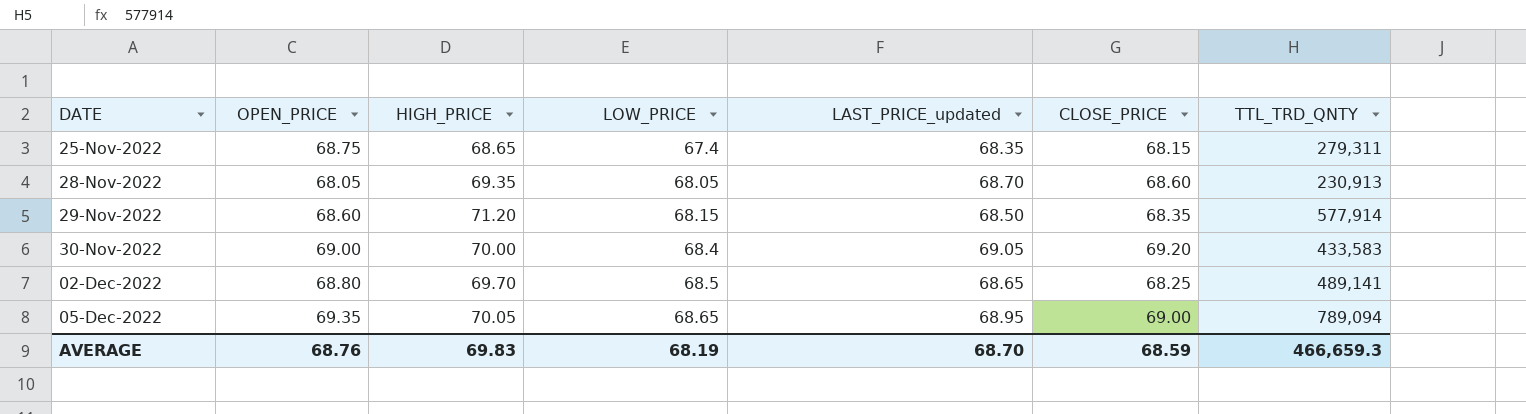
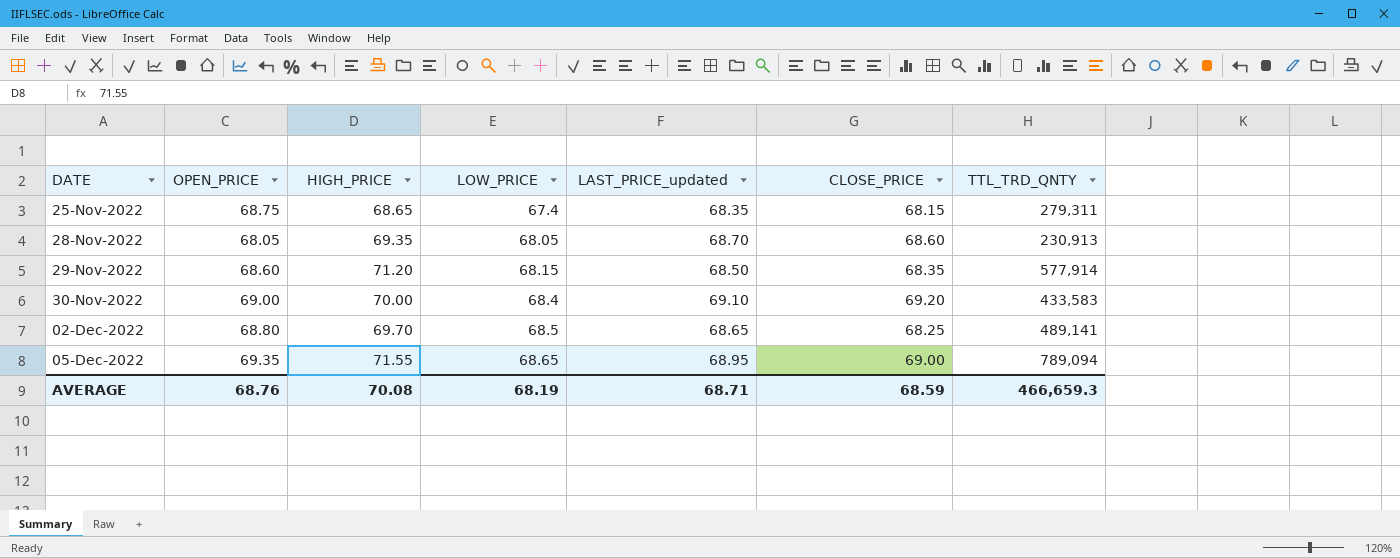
30-Nov-2022 | LAST_PRICE_updated: 69.05 -> 69.10
05-Dec-2022 | HIGH_PRICE: 70.05 -> 71.55
AVERAGE | HIGH_PRICE: 69.83 -> 70.08
AVERAGE | LAST_PRICE_updated: 68.70 -> 68.71

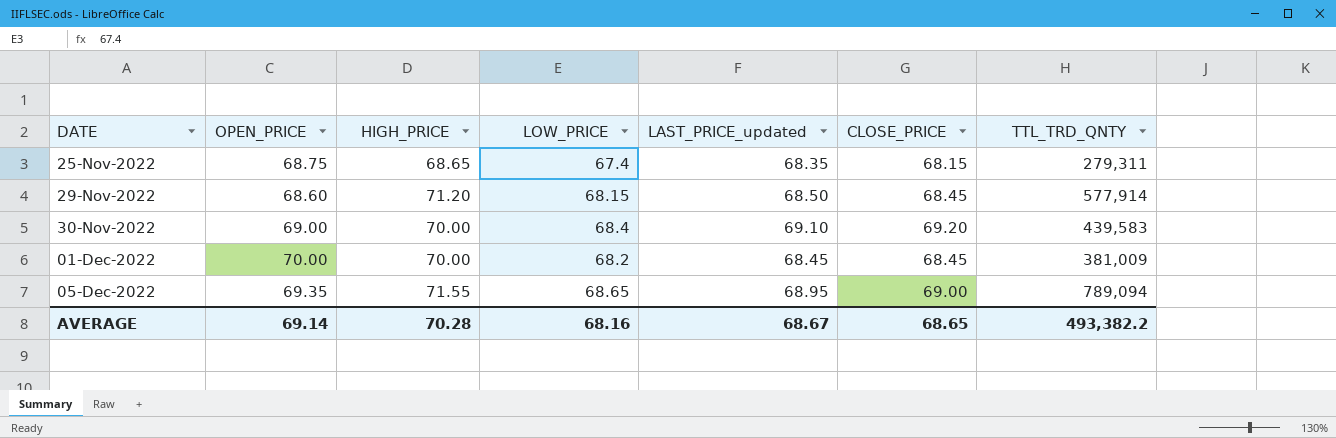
row 28-Nov-2022: 68.05 | 69.35 | 68.05 | 68.70 | 68.60 | 230,913 -> none
row 02-Dec-2022: 68.80 | 69.70 | 68.5 | 68.65 | 68.25 | 489,141 -> none
29-Nov-2022 | CLOSE_PRICE: 68.35 -> 68.45
30-Nov-2022 | TTL_TRD_QNTY: 433,583 -> 439,583
row 01-Dec-2022: none -> 70.00 | 70.00 | 68.2 | 68.45 | 68.45 | 381,009
AVERAGE | OPEN_PRICE: 68.76 -> 69.14
AVERAGE | HIGH_PRICE: 70.08 -> 70.28
AVERAGE | LOW_PRICE: 68.19 -> 68.16
AVERAGE | LAST_PRICE_updated: 68.71 -> 68.67
AVERAGE | CLOSE_PRICE: 68.59 -> 68.65
AVERAGE | TTL_TRD_QNTY: 466,659.3 -> 493,382.2

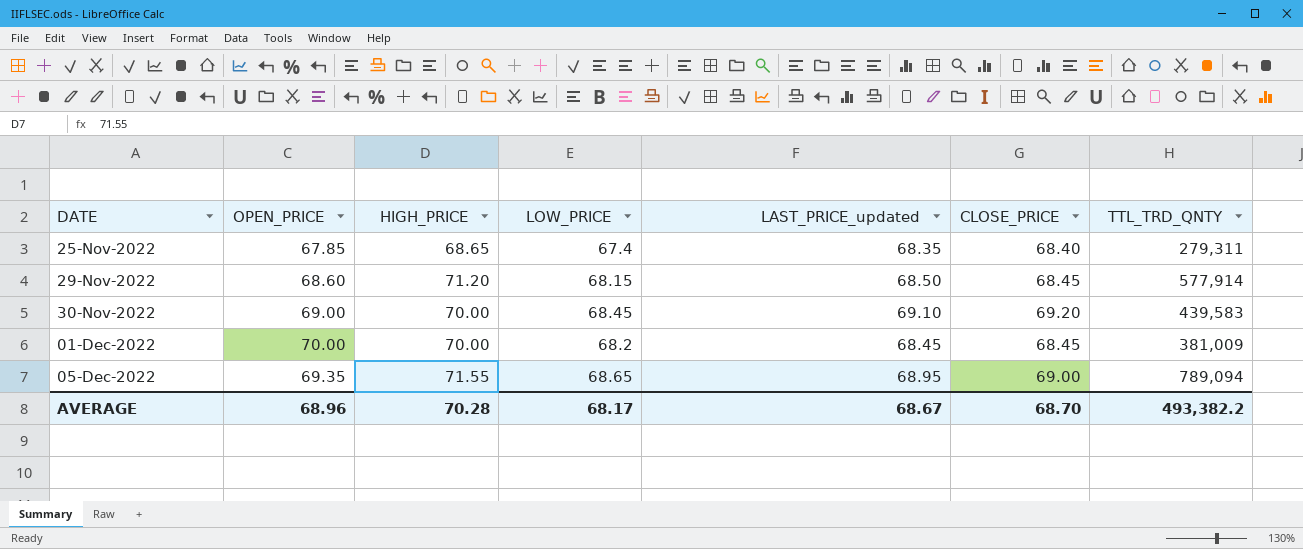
25-Nov-2022 | OPEN_PRICE: 68.75 -> 67.85
25-Nov-2022 | CLOSE_PRICE: 68.15 -> 68.40
30-Nov-2022 | LOW_PRICE: 68.4 -> 68.45
AVERAGE | OPEN_PRICE: 69.14 -> 68.96
AVERAGE | LOW_PRICE: 68.16 -> 68.17
AVERAGE | CLOSE_PRICE: 68.65 -> 68.70

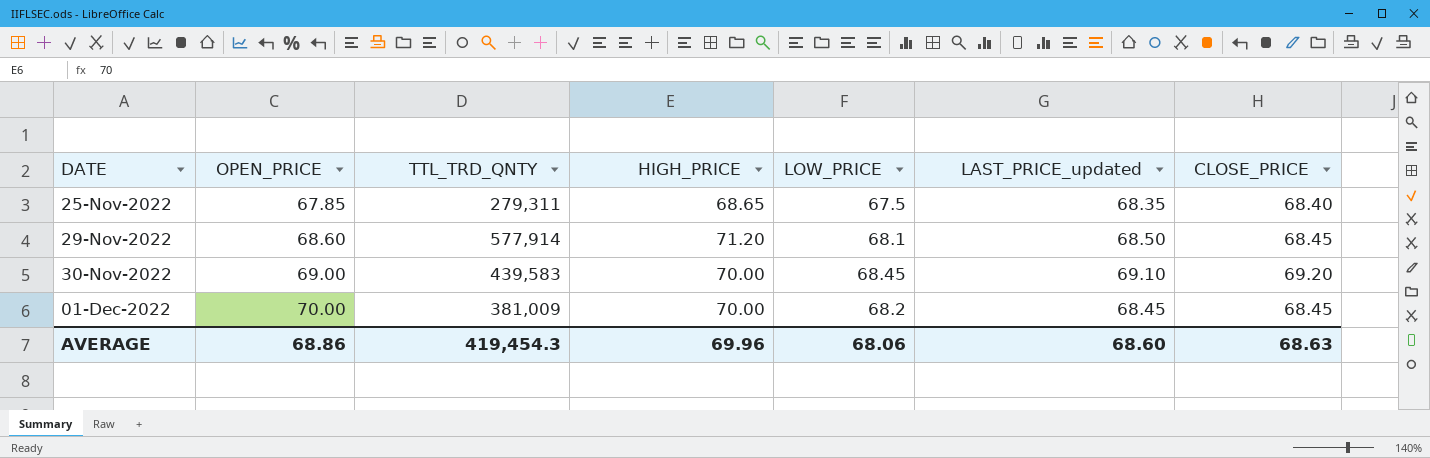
column TTL_TRD_QNTY | position: 7 -> 3
row 05-Dec-2022: 69.35 | 71.55 | 68.65 | 68.95 | 69.00 | 789,094 -> none
25-Nov-2022 | LOW_PRICE: 67.4 -> 67.5
29-Nov-2022 | LOW_PRICE: 68.15 -> 68.1
AVERAGE | OPEN_PRICE: 68.96 -> 68.86
AVERAGE | TTL_TRD_QNTY: 493,382.2 -> 419,454.3
AVERAGE | HIGH_PRICE: 70.28 -> 69.96
AVERAGE | LOW_PRICE: 68.17 -> 68.06
AVERAGE | LAST_PRICE_updated: 68.67 -> 68.60
AVERAGE | CLOSE_PRICE: 68.70 -> 68.63

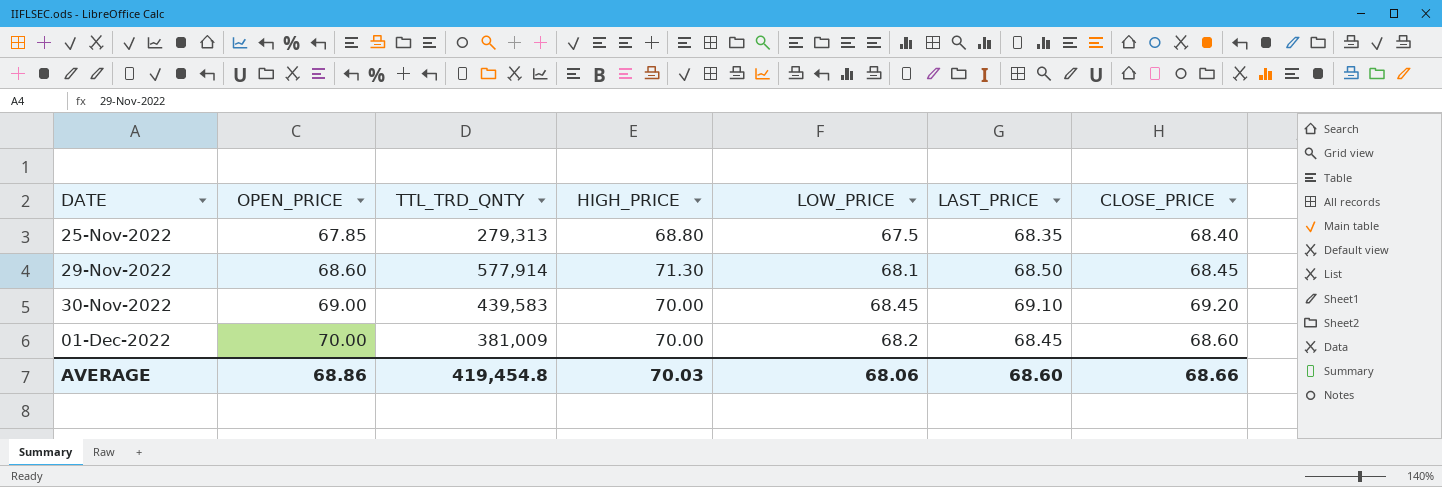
column name: LAST_PRICE_updated -> LAST_PRICE
25-Nov-2022 | TTL_TRD_QNTY: 279,311 -> 279,313
25-Nov-2022 | HIGH_PRICE: 68.65 -> 68.80
29-Nov-2022 | HIGH_PRICE: 71.20 -> 71.30
01-Dec-2022 | CLOSE_PRICE: 68.45 -> 68.60
AVERAGE | TTL_TRD_QNTY: 419,454.3 -> 419,454.8
AVERAGE | HIGH_PRICE: 69.96 -> 70.03
AVERAGE | CLOSE_PRICE: 68.63 -> 68.66

